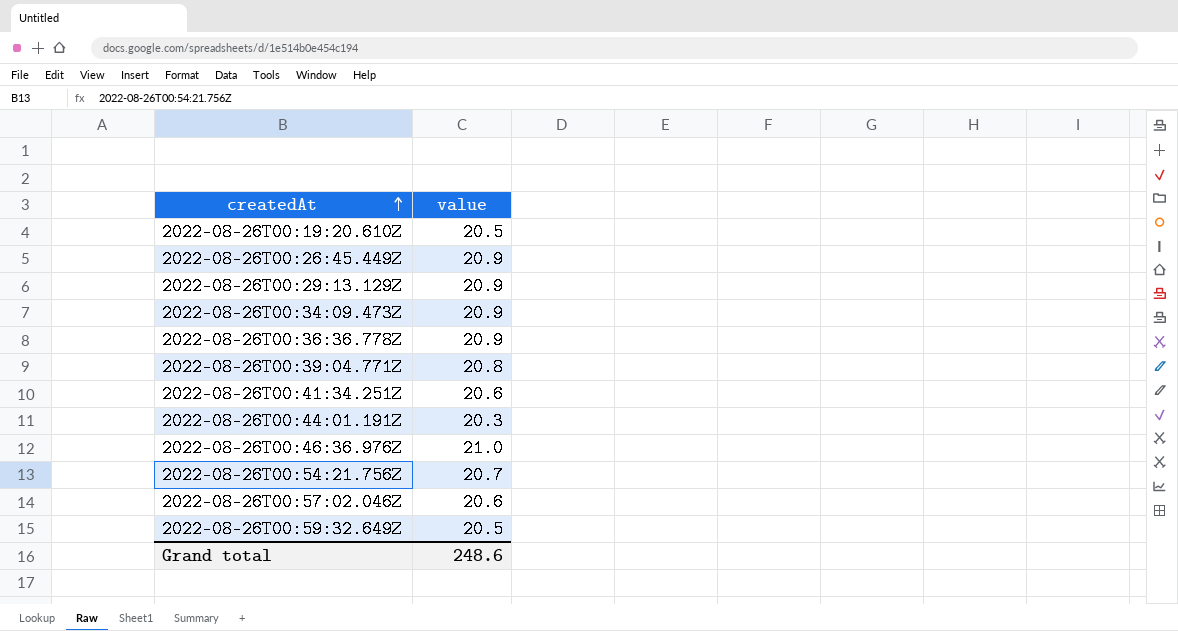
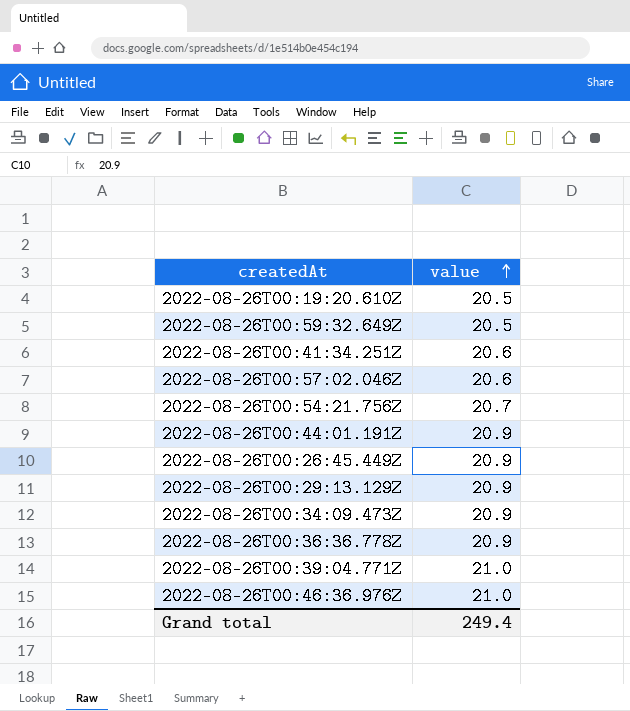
row order: createdAt ascending -> value ascending
2022-08-26T00:44:01.191Z | value: 20.3 -> 20.9
2022-08-26T00:39:04.771Z | value: 20.8 -> 21.0
Grand total | value: 248.6 -> 249.4

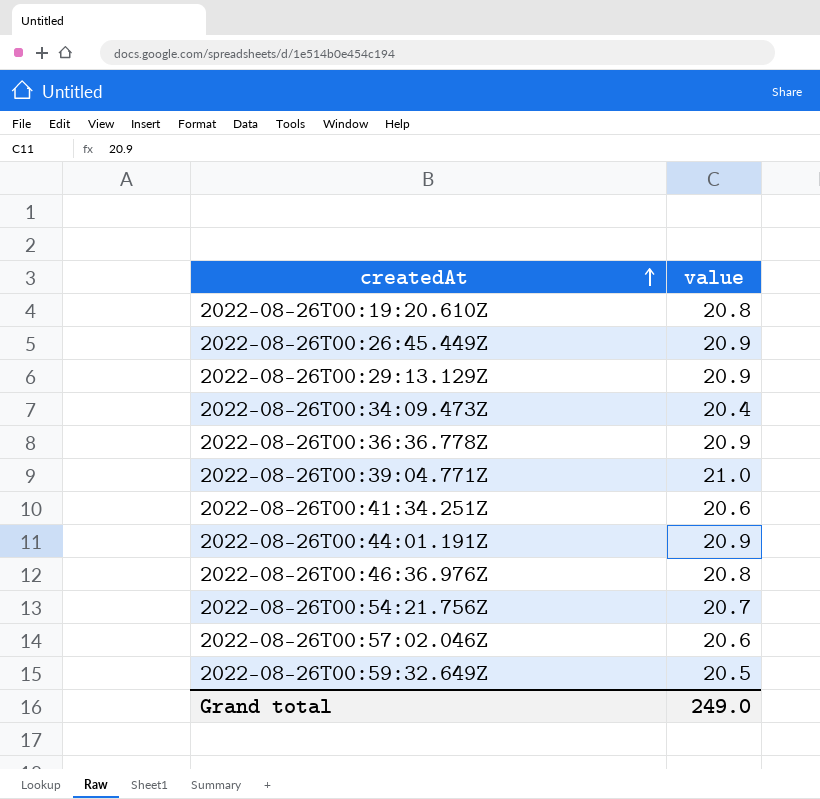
row order: value ascending -> createdAt ascending
2022-08-26T00:19:20.610Z | value: 20.5 -> 20.8
2022-08-26T00:34:09.473Z | value: 20.9 -> 20.4
2022-08-26T00:46:36.976Z | value: 21.0 -> 20.8
Grand total | value: 249.4 -> 249.0

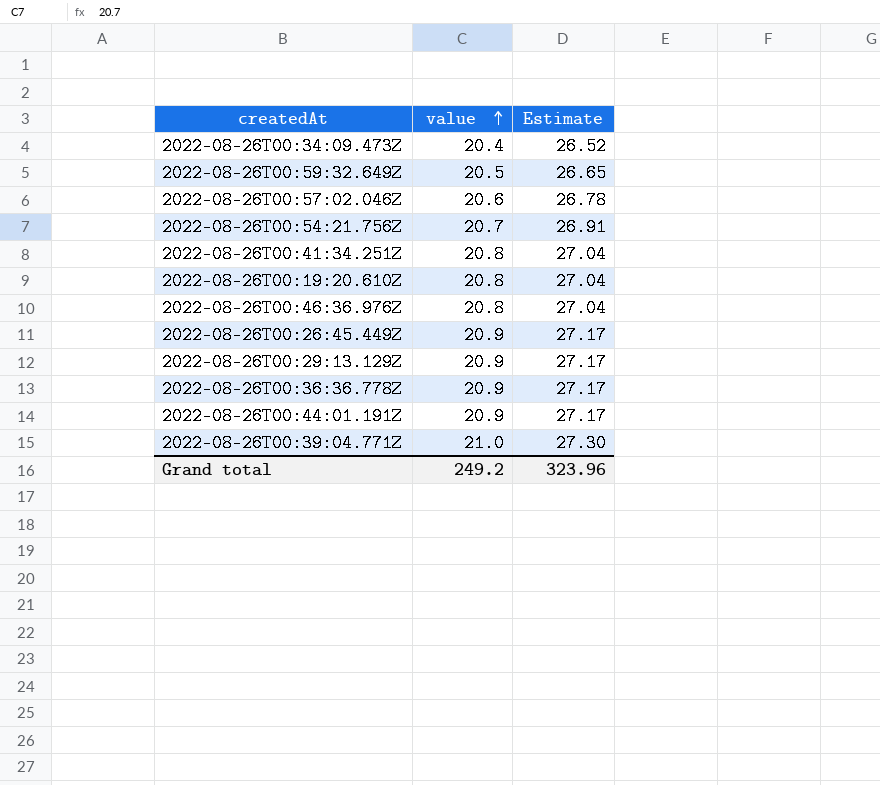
row order: createdAt ascending -> value ascending
column Estimate | formula: none -> [value] * 1.3
2022-08-26T00:41:34.251Z | value: 20.6 -> 20.8
Grand total | value: 249.0 -> 249.2

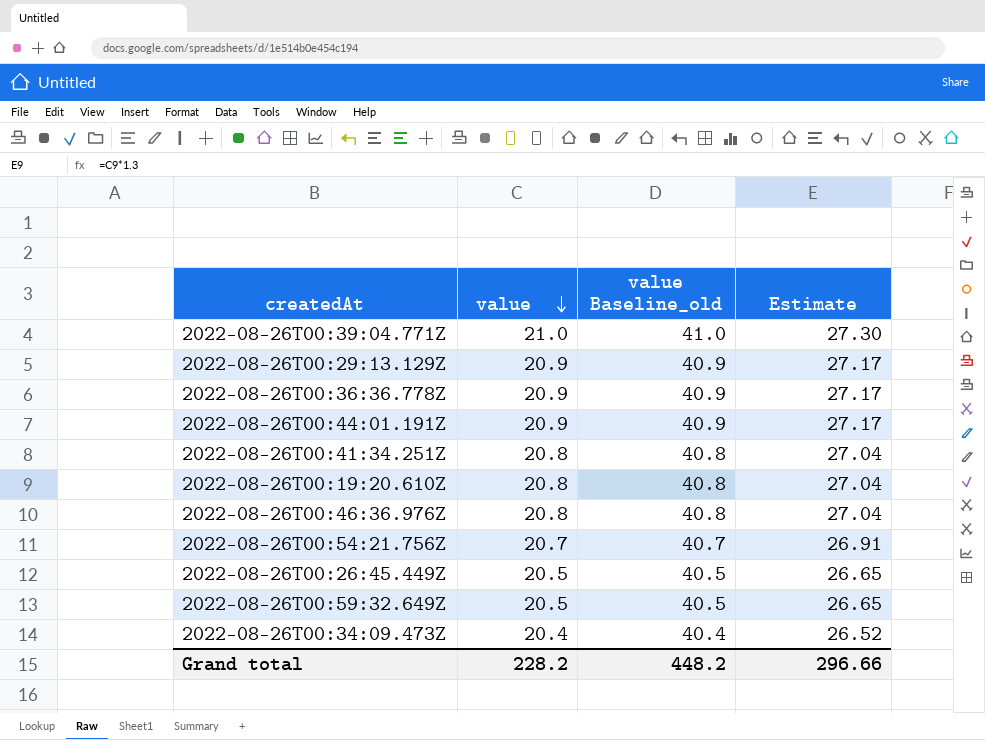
row order: value ascending -> value descending
column value Baseline_old | formula: none -> [value] + 20
row 2022-08-26T00:57:02.046Z: 20.6 | 26.78 -> none
2022-08-26T00:26:45.449Z | value: 20.9 -> 20.5
2022-08-26T00:26:45.449Z | Estimate: 27.17 -> 26.65
Grand total | value: 249.2 -> 228.2
Grand total | Estimate: 323.96 -> 296.66

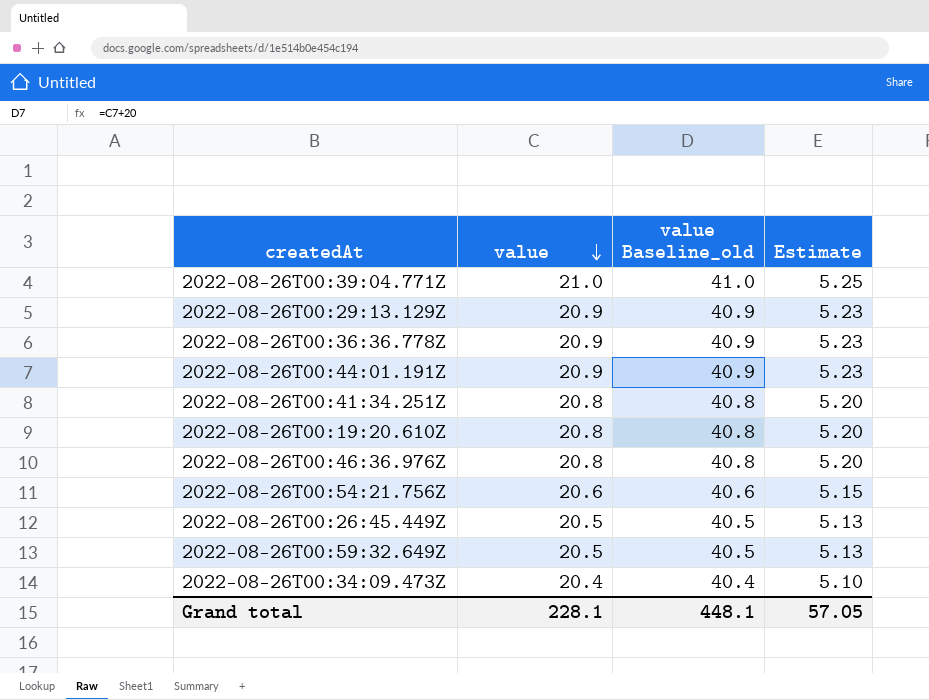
column Estimate | formula: [value] * 1.3 -> [value] * 0.25
2022-08-26T00:54:21.756Z | value: 20.7 -> 20.6
2022-08-26T00:54:21.756Z | value Baseline_old: 40.7 -> 40.6
Grand total | value: 228.2 -> 228.1
Grand total | value Baseline_old: 448.2 -> 448.1
Grand total | Estimate: 296.66 -> 57.05

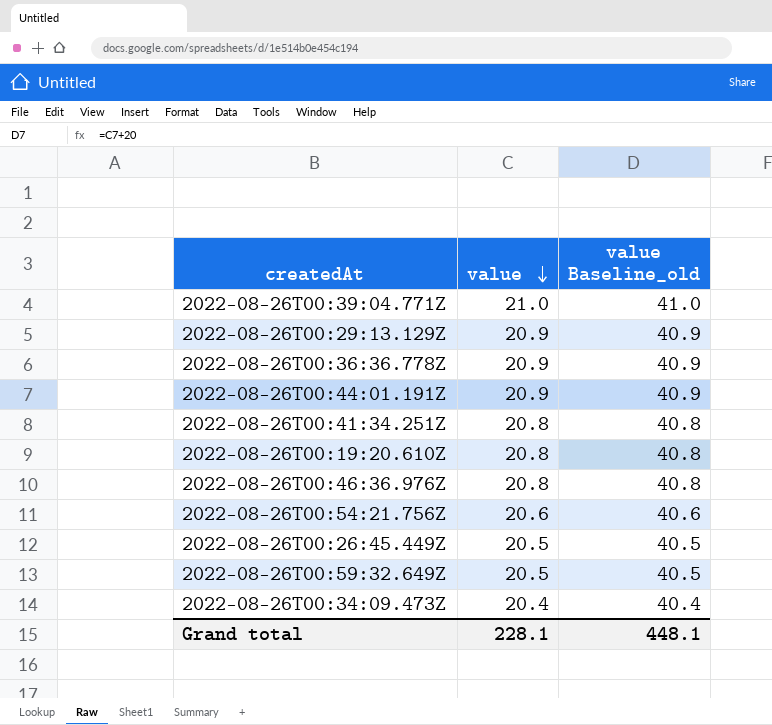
column Estimate | formula: [value] * 0.25 -> none

